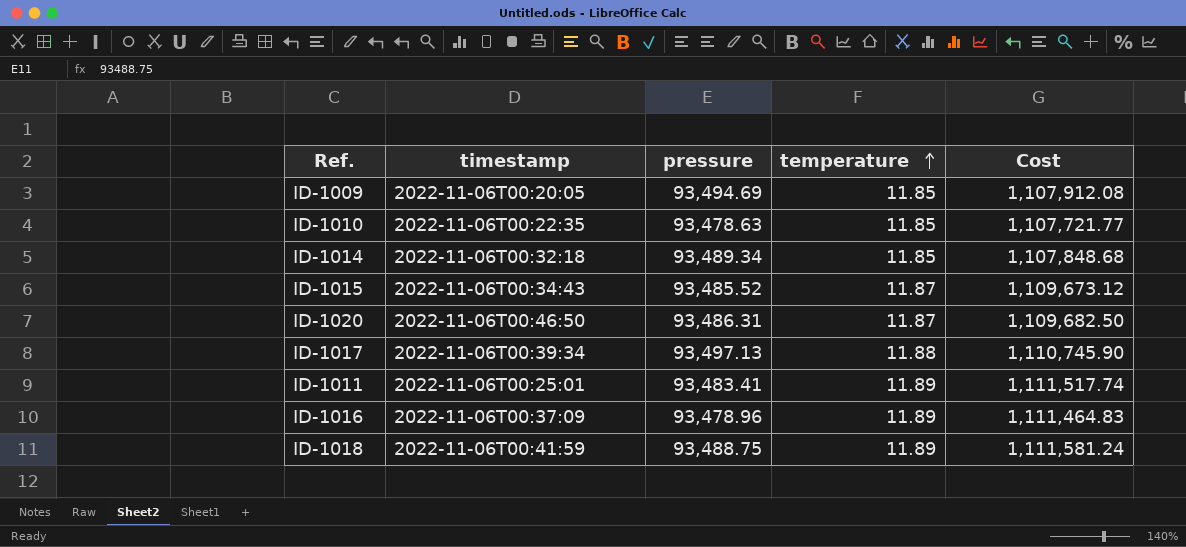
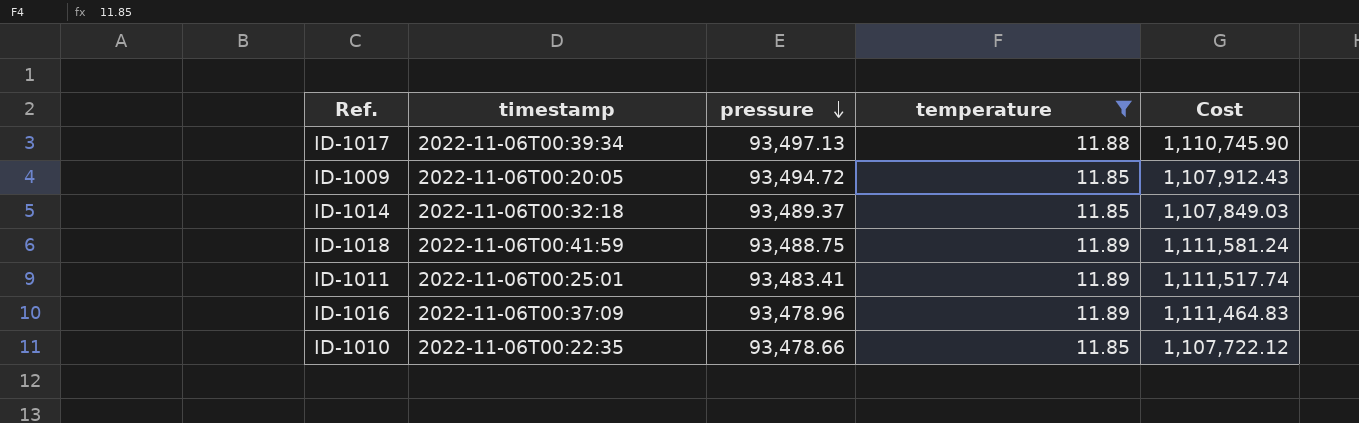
filter: none -> temperature != 11.87
row order: temperature ascending -> pressure descending
ID-1009 | pressure: 93,494.69 -> 93,494.72
ID-1009 | Cost: 1,107,912.08 -> 1,107,912.43
ID-1014 | pressure: 93,489.34 -> 93,489.37
ID-1014 | Cost: 1,107,848.68 -> 1,107,849.03
ID-1010 | pressure: 93,478.63 -> 93,478.66
ID-1010 | Cost: 1,107,721.77 -> 1,107,722.12

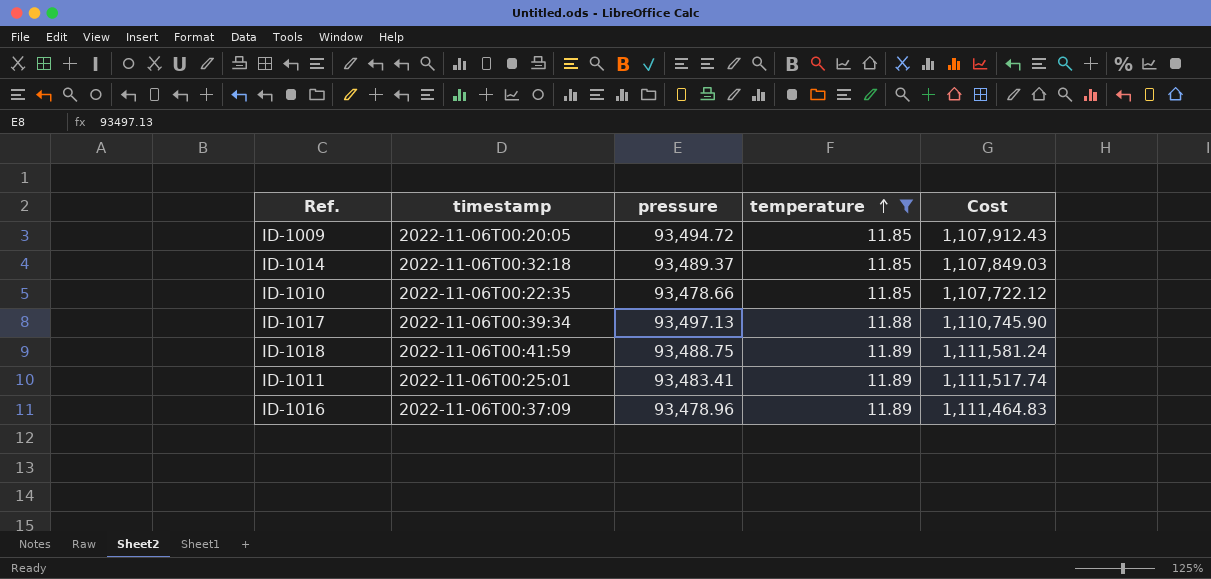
row order: pressure descending -> temperature ascending

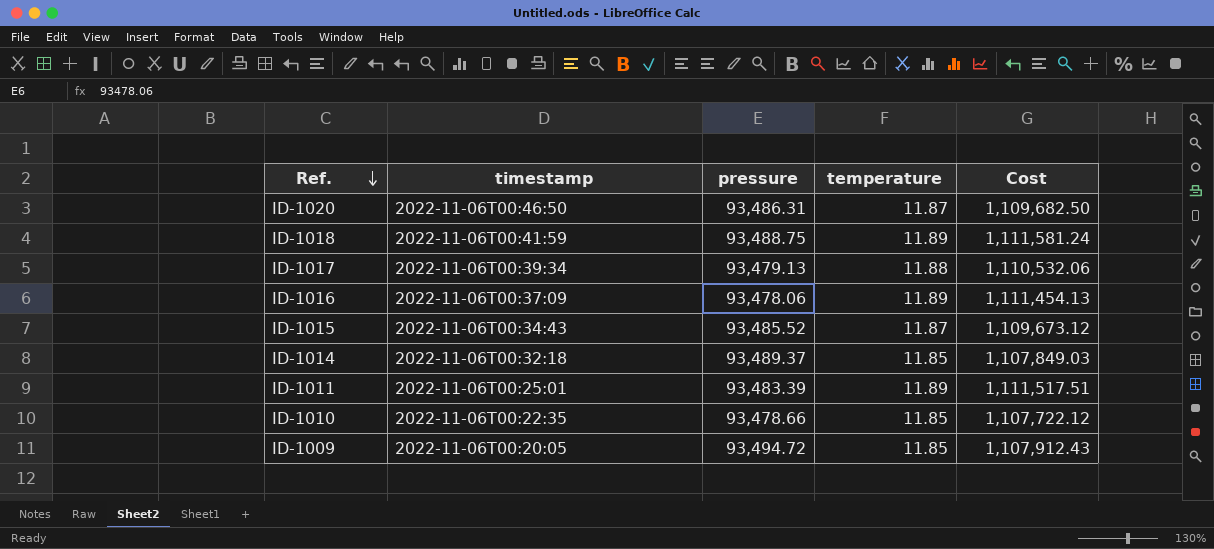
filter: temperature != 11.87 -> none
row order: temperature ascending -> Ref. descending
ID-1017 | pressure: 93,497.13 -> 93,479.13
ID-1017 | Cost: 1,110,745.90 -> 1,110,532.06
ID-1016 | pressure: 93,478.96 -> 93,478.06
ID-1016 | Cost: 1,111,464.83 -> 1,111,454.13
ID-1011 | pressure: 93,483.41 -> 93,483.39
ID-1011 | Cost: 1,111,517.74 -> 1,111,517.51

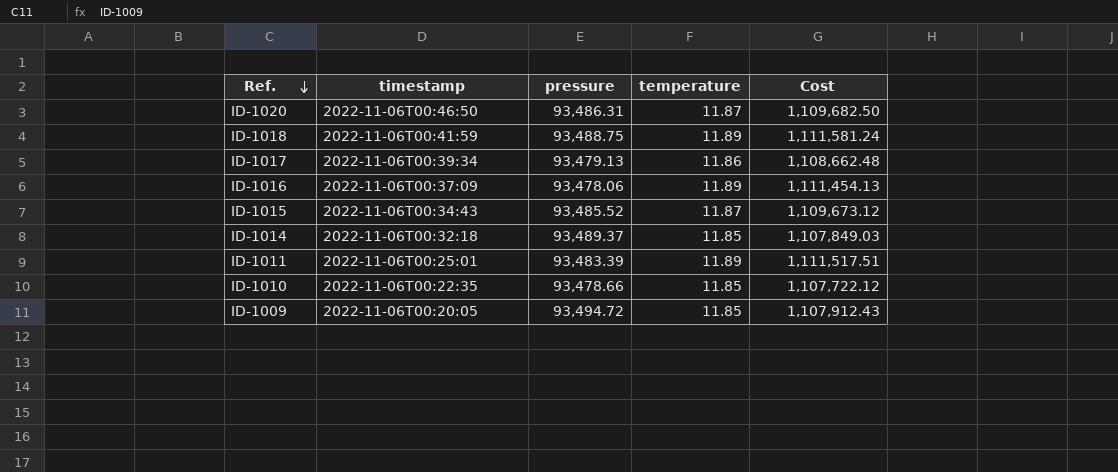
ID-1017 | temperature: 11.88 -> 11.86
ID-1017 | Cost: 1,110,532.06 -> 1,108,662.48

